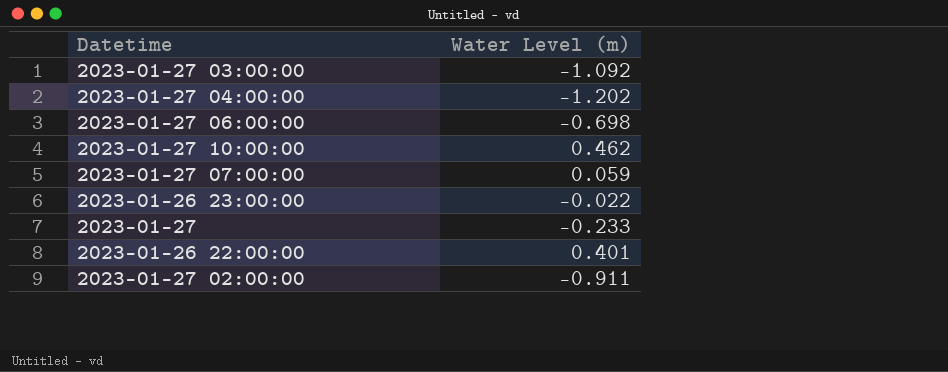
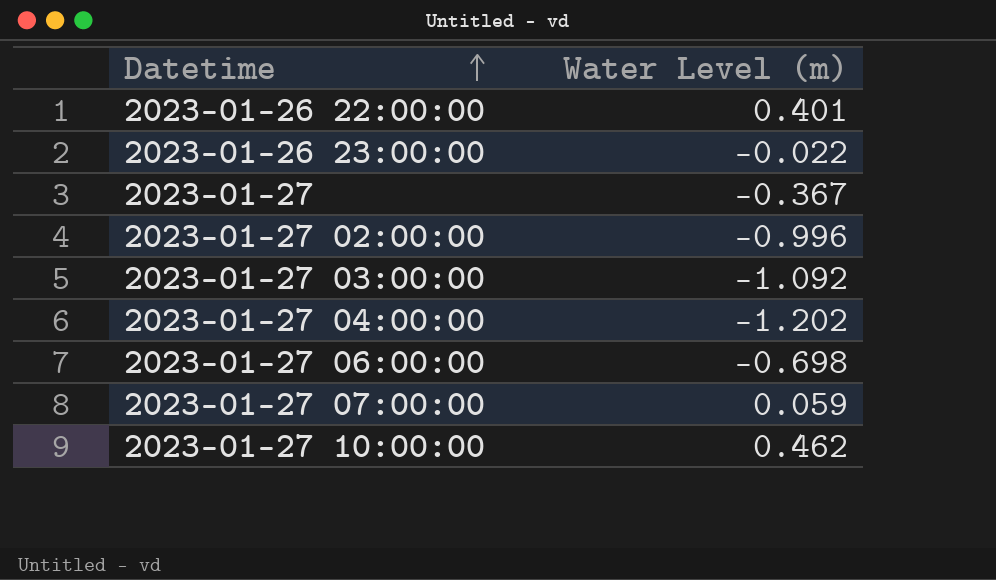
row order: none -> Datetime ascending
2023-01-27 | Water Level (m): -0.233 -> -0.367
2023-01-27 02:00:00 | Water Level (m): -0.911 -> -0.996

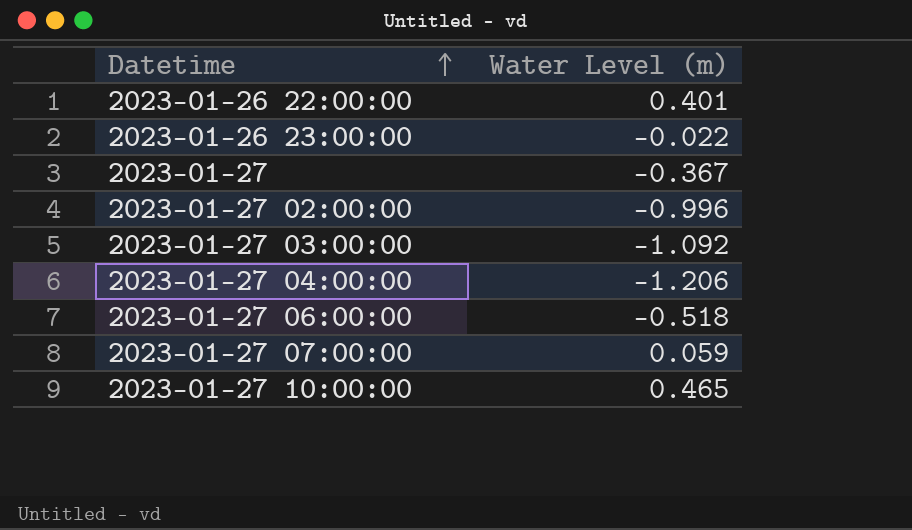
2023-01-27 04:00:00 | Water Level (m): -1.202 -> -1.206
2023-01-27 06:00:00 | Water Level (m): -0.698 -> -0.518
2023-01-27 10:00:00 | Water Level (m): 0.462 -> 0.465

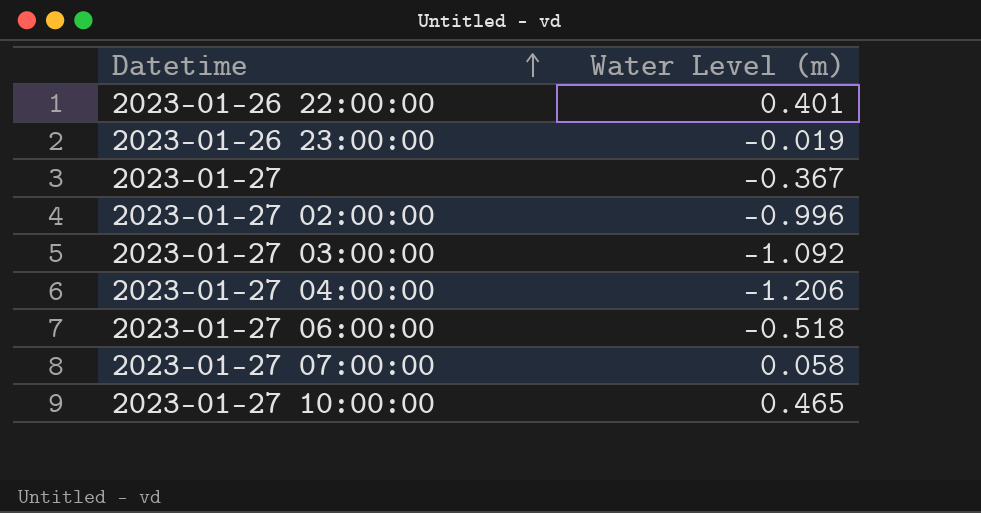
2023-01-26 23:00:00 | Water Level (m): -0.022 -> -0.019
2023-01-27 07:00:00 | Water Level (m): 0.059 -> 0.058

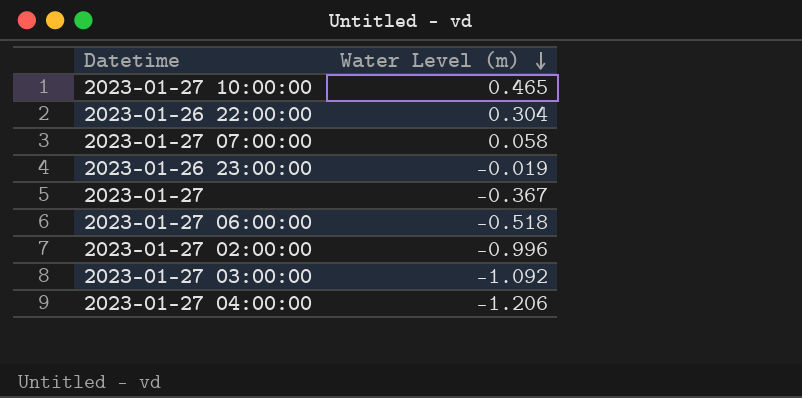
row order: Datetime ascending -> Water Level (m) descending
2023-01-26 22:00:00 | Water Level (m): 0.401 -> 0.304

